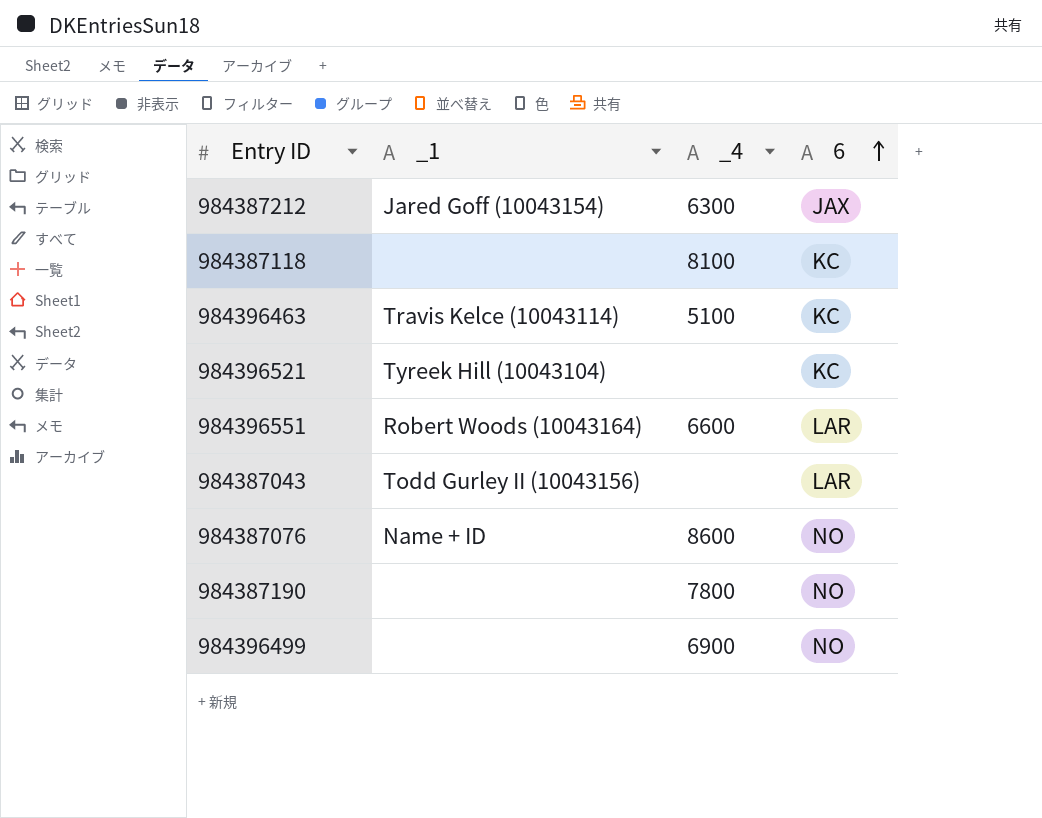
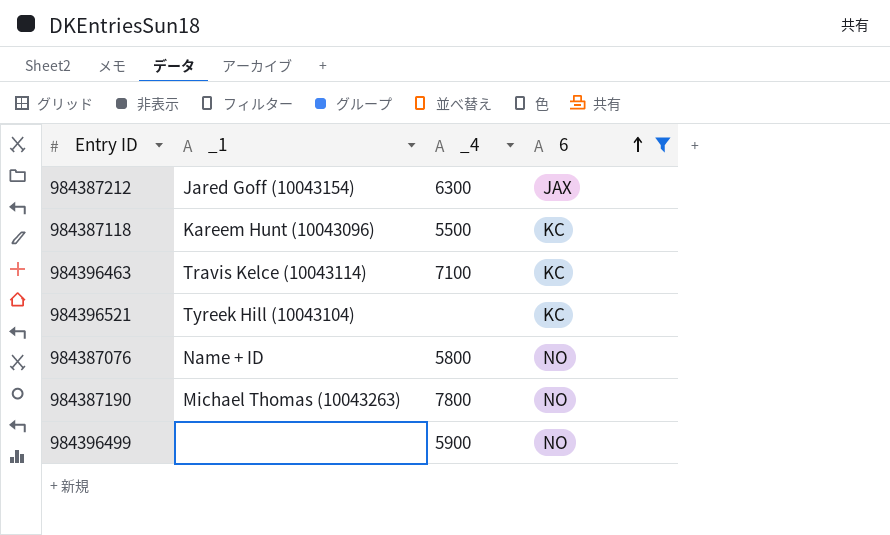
filter: none -> 6 != LAR
984387118 | _1: none -> Kareem Hunt (10043096)
984387118 | _4: 8100 -> 5500
984396463 | _4: 5100 -> 7100
984387076 | _4: 8600 -> 5800
984387190 | _1: none -> Michael Thomas (10043263)
984396499 | _4: 6900 -> 5900

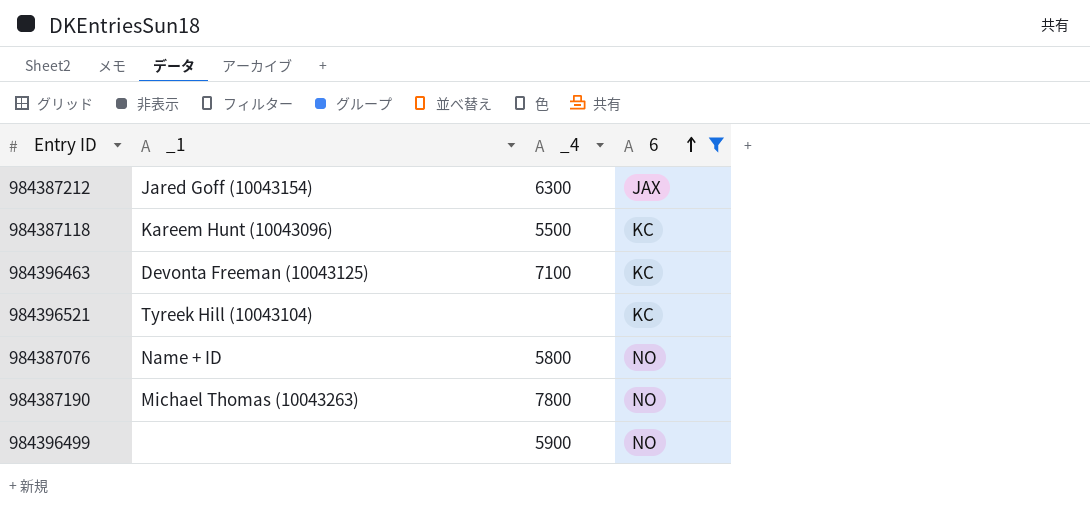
984396463 | _1: Travis Kelce (10043114) -> Devonta Freeman (10043125)

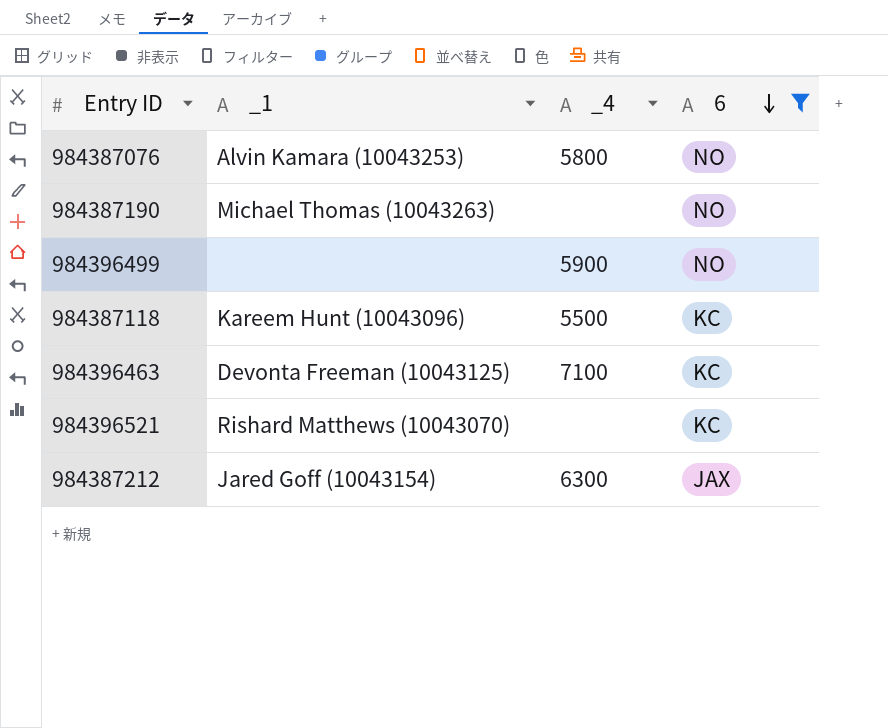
row order: 6 ascending -> 6 descending
984387076 | _1: Name + ID -> Alvin Kamara (10043253)
984387190 | _4: 7800 -> none
984396521 | _1: Tyreek Hill (10043104) -> Rishard Matthews (10043070)

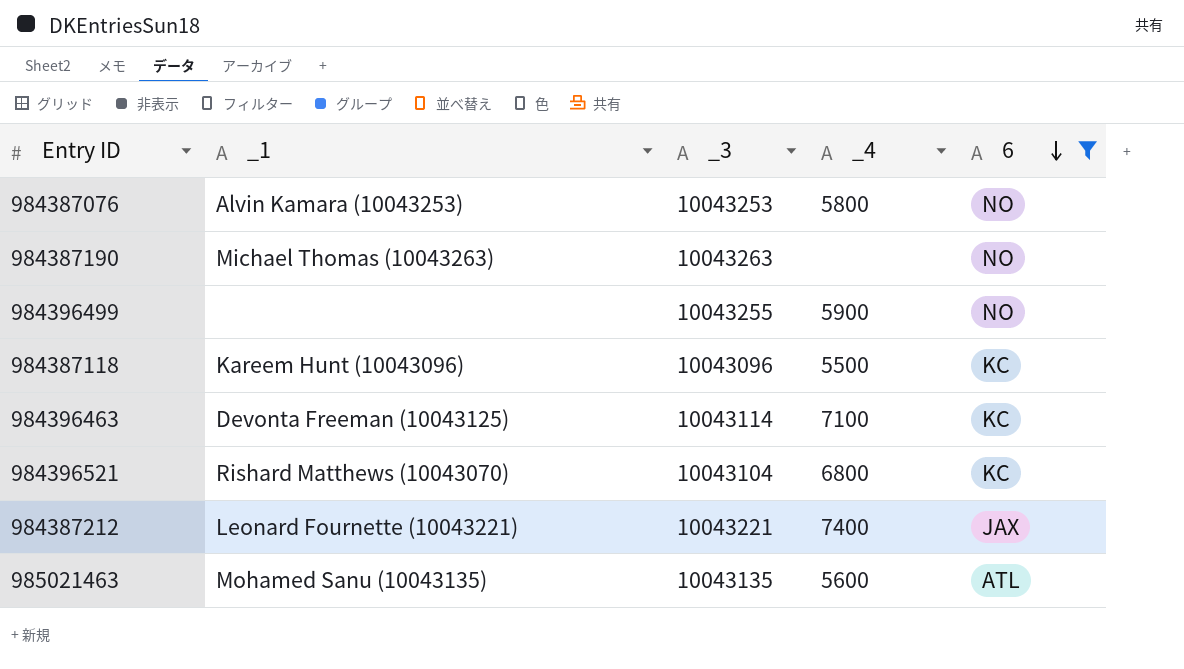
column _3 | position: none -> 3
984396521 | _4: none -> 6800
984387212 | _1: Jared Goff (10043154) -> Leonard Fournette (10043221)
984387212 | _4: 6300 -> 7400
row 985021463: none -> Mohamed Sanu (10043135) | 10043135 | 5600 | ATL

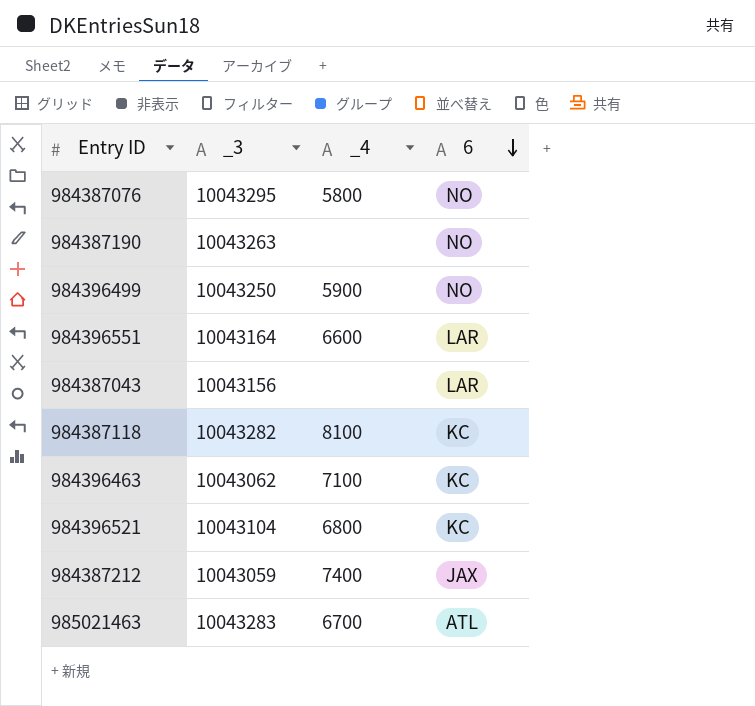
filter: 6 != LAR -> none
column _1 | position: 2 -> none
984387076 | _3: 10043253 -> 10043295
984396499 | _3: 10043255 -> 10043250
984387118 | _3: 10043096 -> 10043282
984387118 | _4: 5500 -> 8100
984396463 | _3: 10043114 -> 10043062
984387212 | _3: 10043221 -> 10043059
985021463 | _3: 10043135 -> 10043283
985021463 | _4: 5600 -> 6700

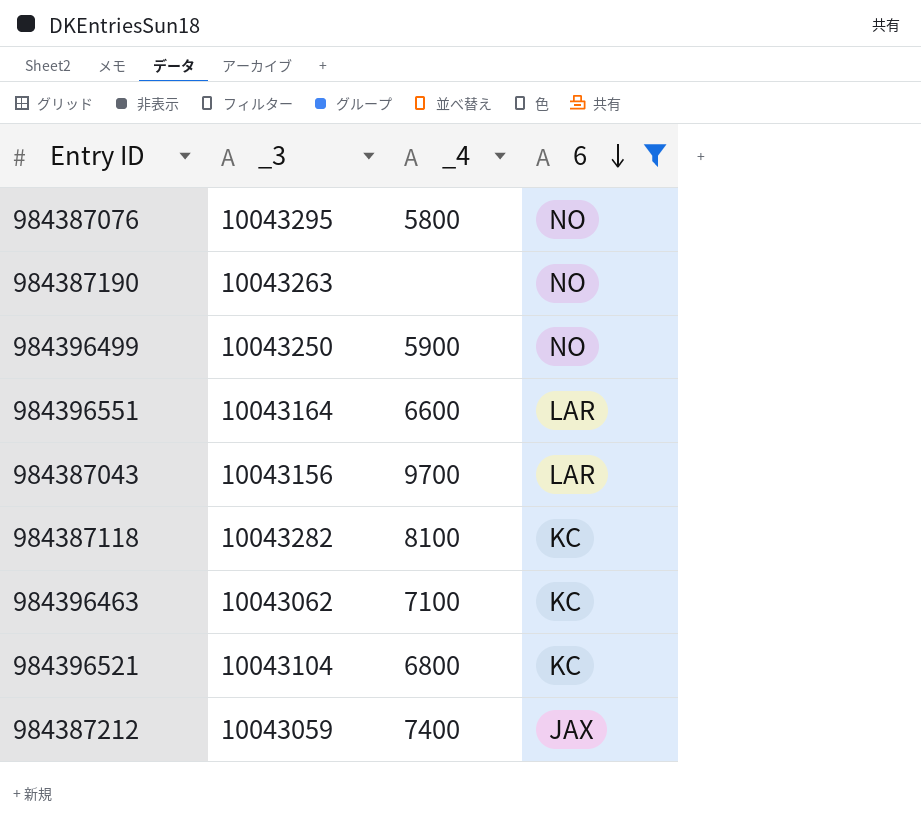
filter: none -> 6 != ATL
984387043 | _4: none -> 9700

